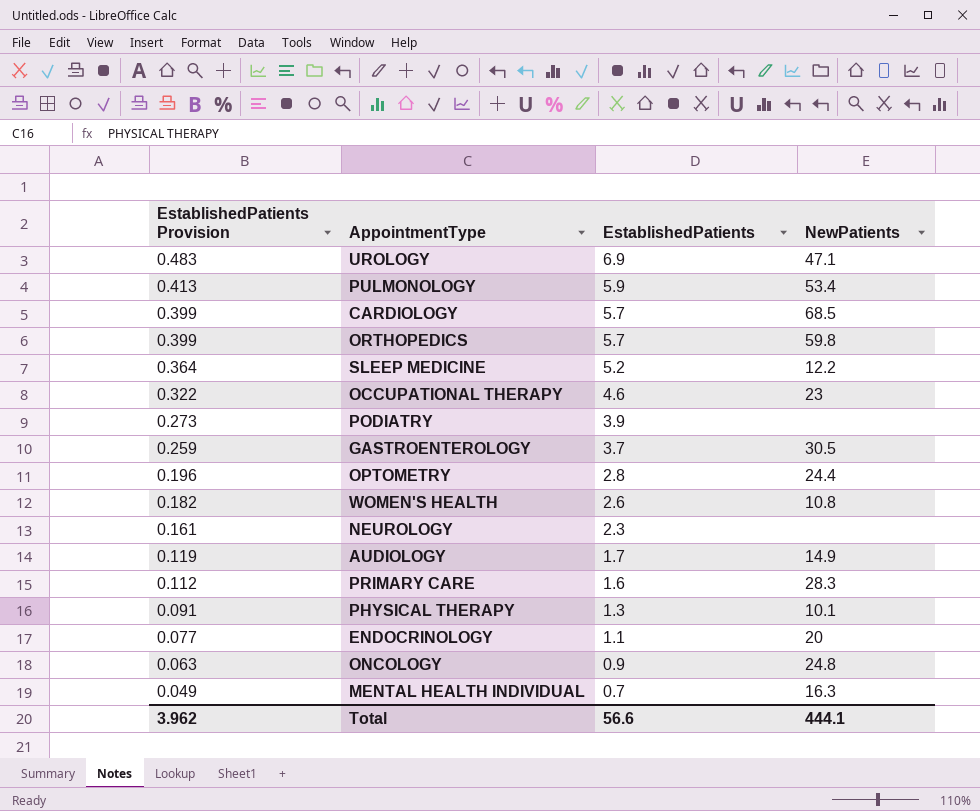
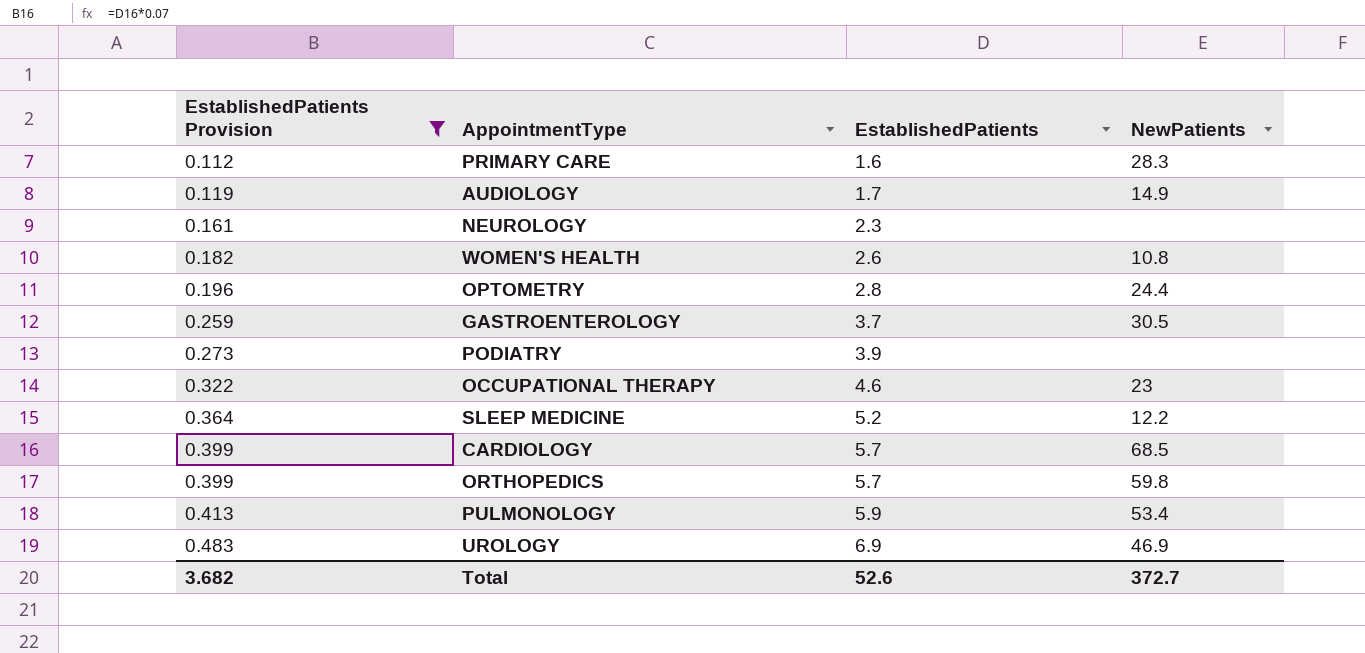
filter: none -> EstablishedPatients Provision >= 0.112
row order: EstablishedPatients Provision descending -> EstablishedPatients Provision ascending
UROLOGY | NewPatients: 47.1 -> 46.9
Total | EstablishedPatients Provision: 3.962 -> 3.682
Total | EstablishedPatients: 56.6 -> 52.6
Total | NewPatients: 444.1 -> 372.7

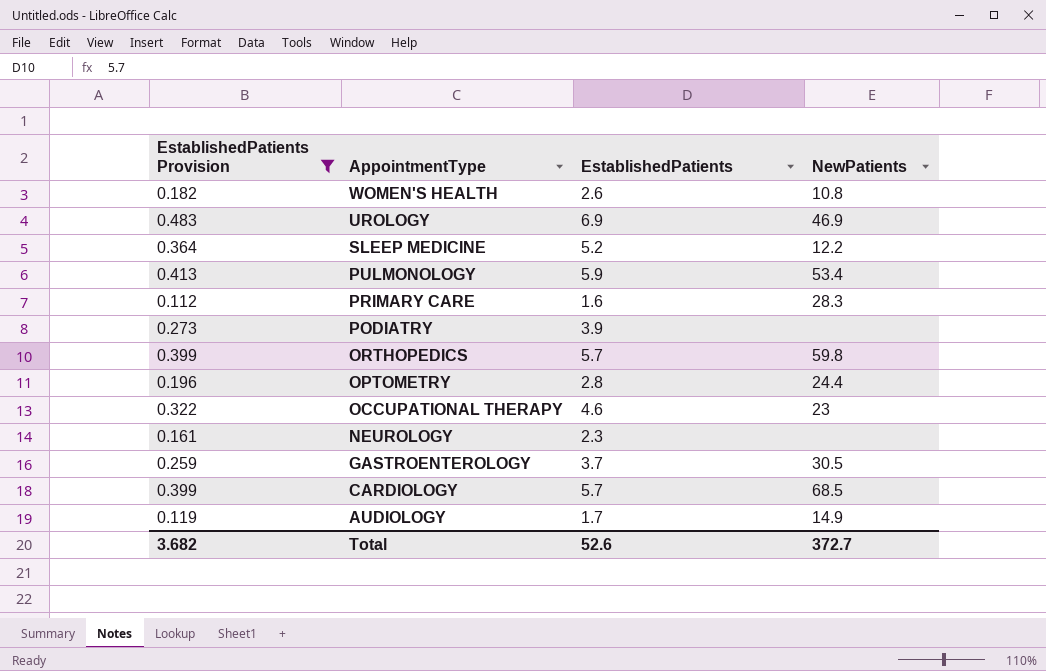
row order: EstablishedPatients Provision ascending -> AppointmentType descending

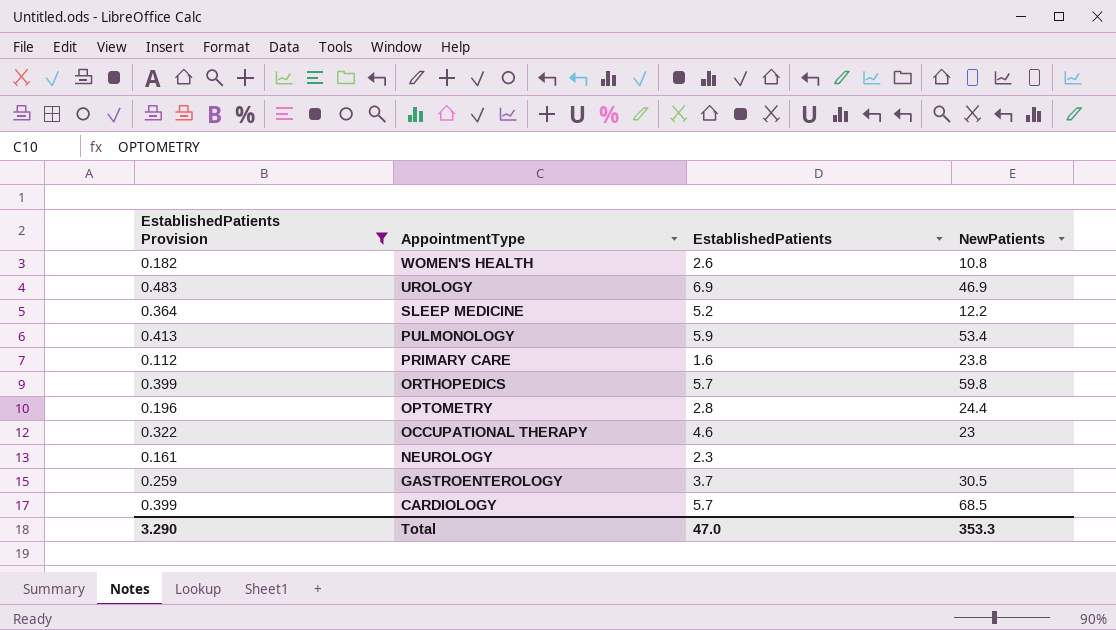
row PODIATRY: 0.273 | 3.9 | none -> none
row AUDIOLOGY: 0.119 | 1.7 | 14.9 -> none
PRIMARY CARE | NewPatients: 28.3 -> 23.8
Total | EstablishedPatients Provision: 3.682 -> 3.290
Total | EstablishedPatients: 52.6 -> 47.0
Total | NewPatients: 372.7 -> 353.3

